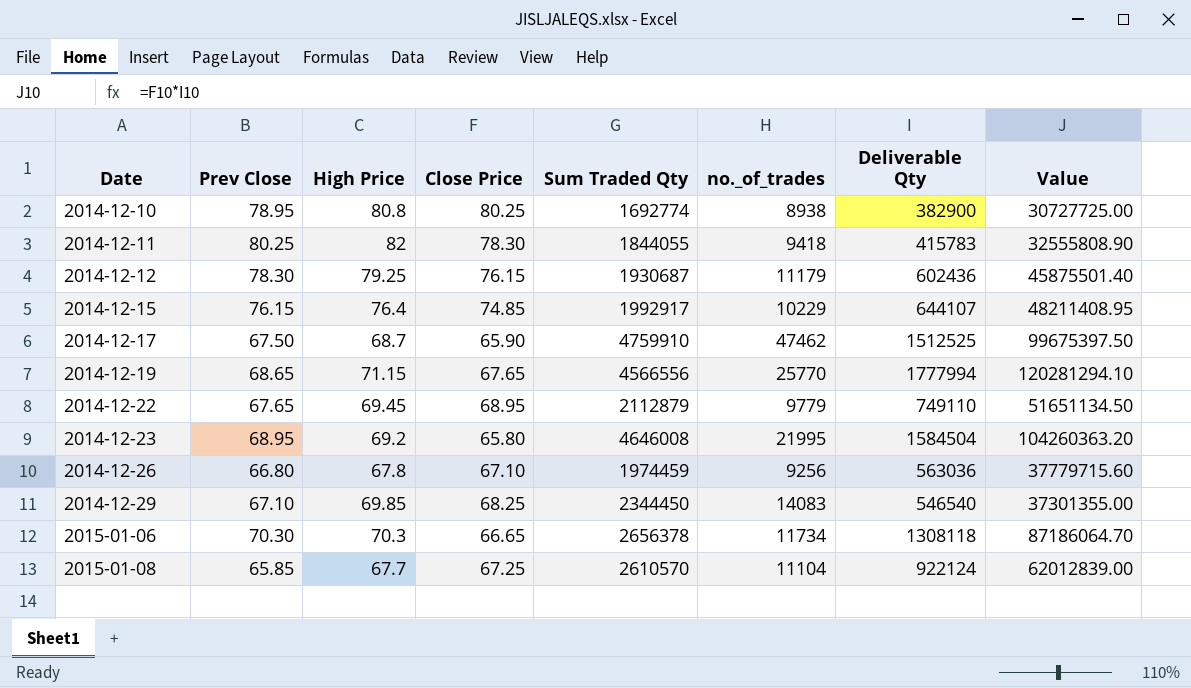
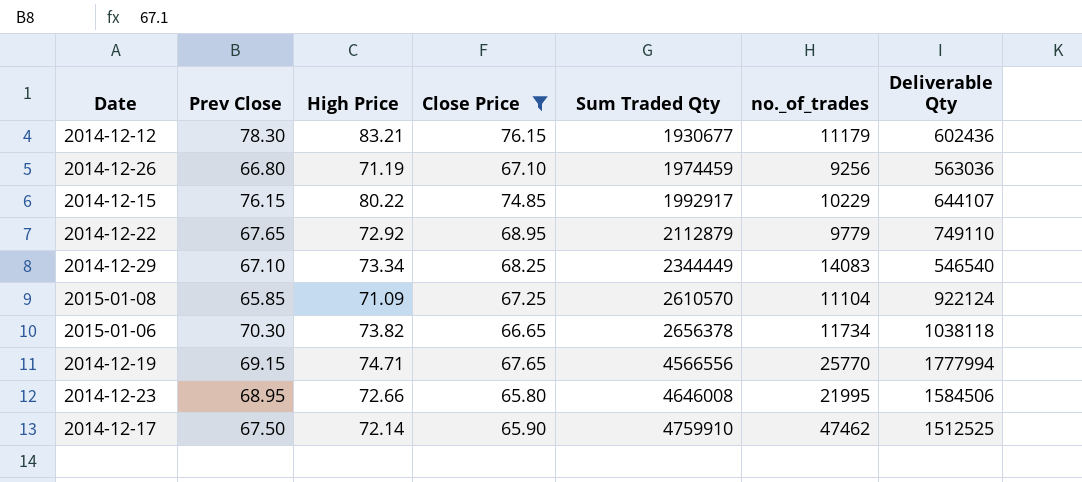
filter: none -> Close Price <= 76.15
row order: Date ascending -> Sum Traded Qty ascending
column Value | formula: [Close Price] * [Deliverable Qty] -> none
2014-12-12 | High Price: 79.25 -> 83.21
2014-12-12 | Sum Traded Qty: 1930687 -> 1930677
2014-12-26 | High Price: 67.8 -> 71.19
2014-12-15 | High Price: 76.4 -> 80.22
2014-12-22 | High Price: 69.45 -> 72.92
2014-12-29 | High Price: 69.85 -> 73.34
2014-12-29 | Sum Traded Qty: 2344450 -> 2344449
2015-01-08 | High Price: 67.7 -> 71.09
2015-01-06 | High Price: 70.3 -> 73.82
2015-01-06 | Deliverable Qty: 1308118 -> 1038118
2014-12-19 | Prev Close: 68.65 -> 69.15
2014-12-19 | High Price: 71.15 -> 74.71
2014-12-23 | High Price: 69.2 -> 72.66
2014-12-23 | Deliverable Qty: 1584504 -> 1584506
2014-12-17 | High Price: 68.7 -> 72.14

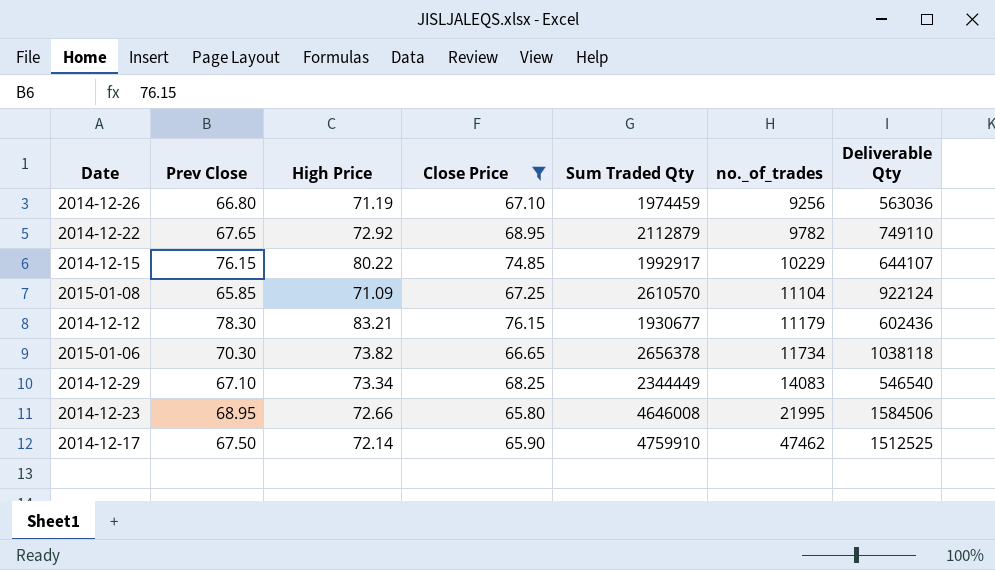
row order: Sum Traded Qty ascending -> no._of_trades ascending
row 2014-12-19: 69.15 | 74.71 | 67.65 | 4566556 | 25770 | 1777994 -> none
2014-12-22 | no._of_trades: 9779 -> 9782

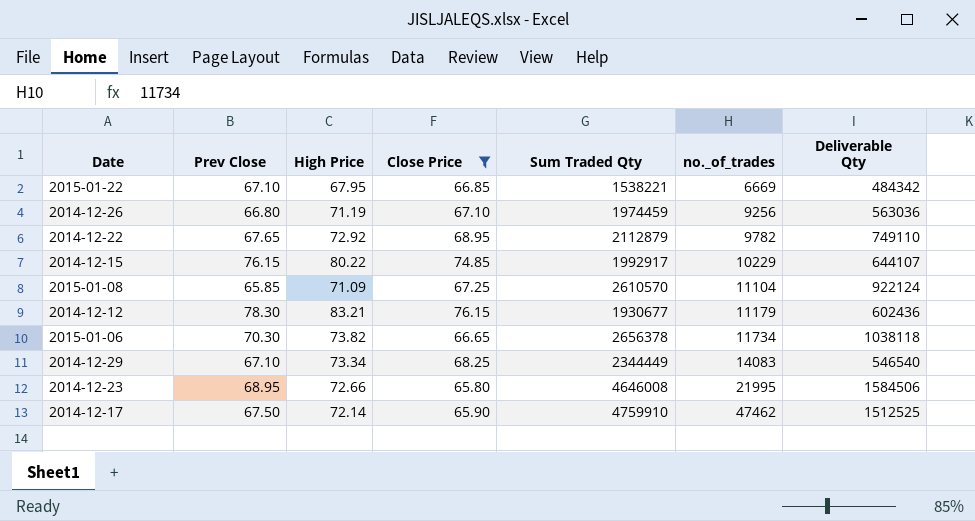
row 2015-01-22: none -> 67.10 | 67.95 | 66.85 | 1538221 | 6669 | 484342

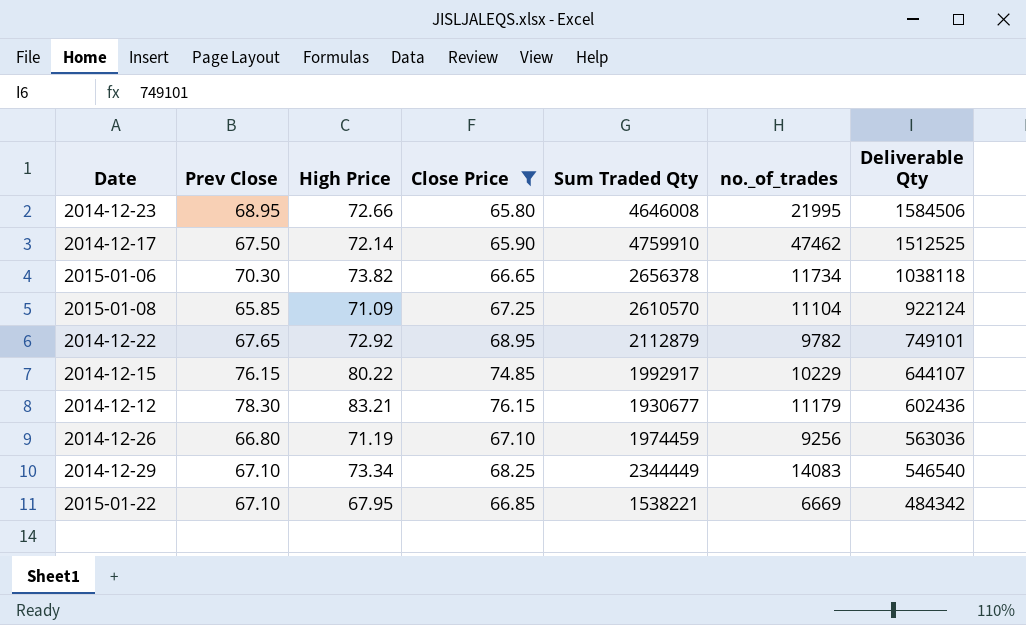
row order: no._of_trades ascending -> Deliverable Qty descending
2014-12-22 | Deliverable Qty: 749110 -> 749101

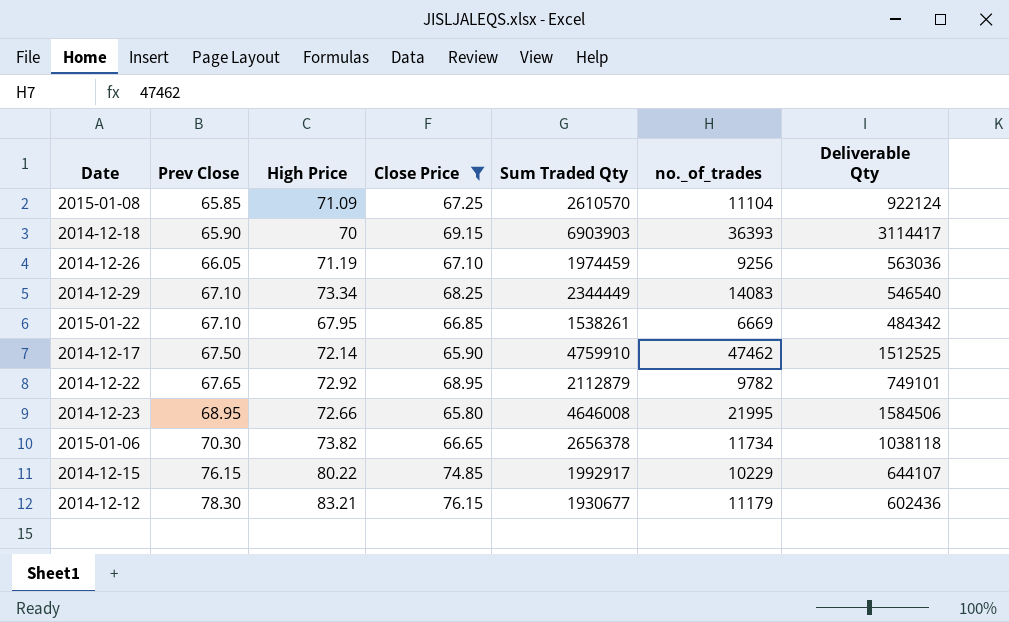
row order: Deliverable Qty descending -> Prev Close ascending
row 2014-12-18: none -> 65.90 | 70 | 69.15 | 6903903 | 36393 | 3114417
2014-12-26 | Prev Close: 66.80 -> 66.05
2015-01-22 | Sum Traded Qty: 1538221 -> 1538261

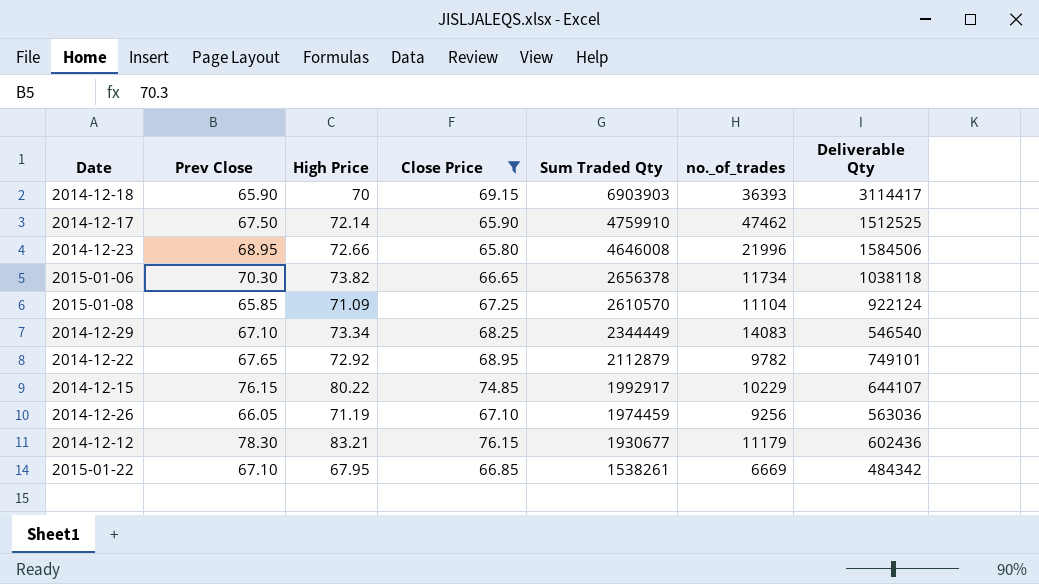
row order: Prev Close ascending -> Sum Traded Qty descending
2014-12-23 | no._of_trades: 21995 -> 21996

